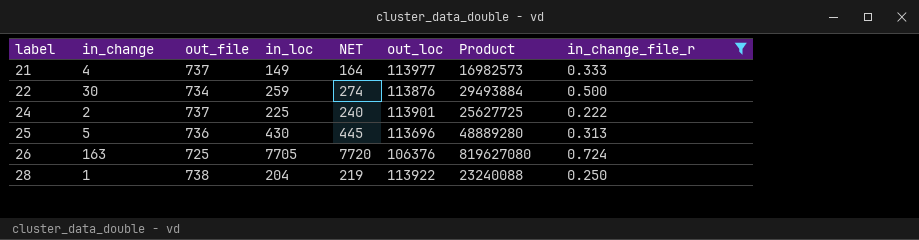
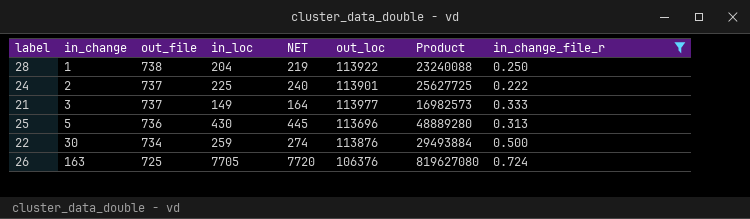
row order: label ascending -> in_change ascending
21 | in_change: 4 -> 3

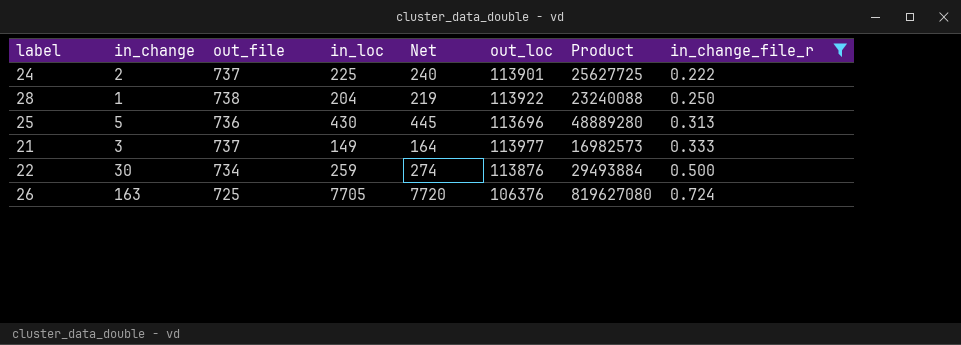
row order: in_change ascending -> in_change_file_r ascending
column name: NET -> Net

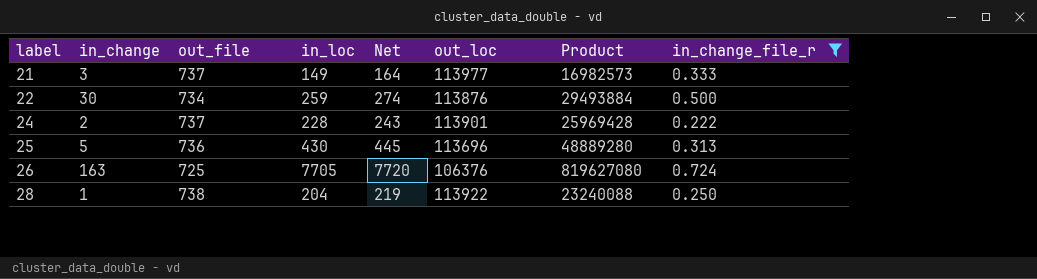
row order: in_change_file_r ascending -> label ascending
24 | in_loc: 225 -> 228
24 | Net: 240 -> 243
24 | Product: 25627725 -> 25969428

